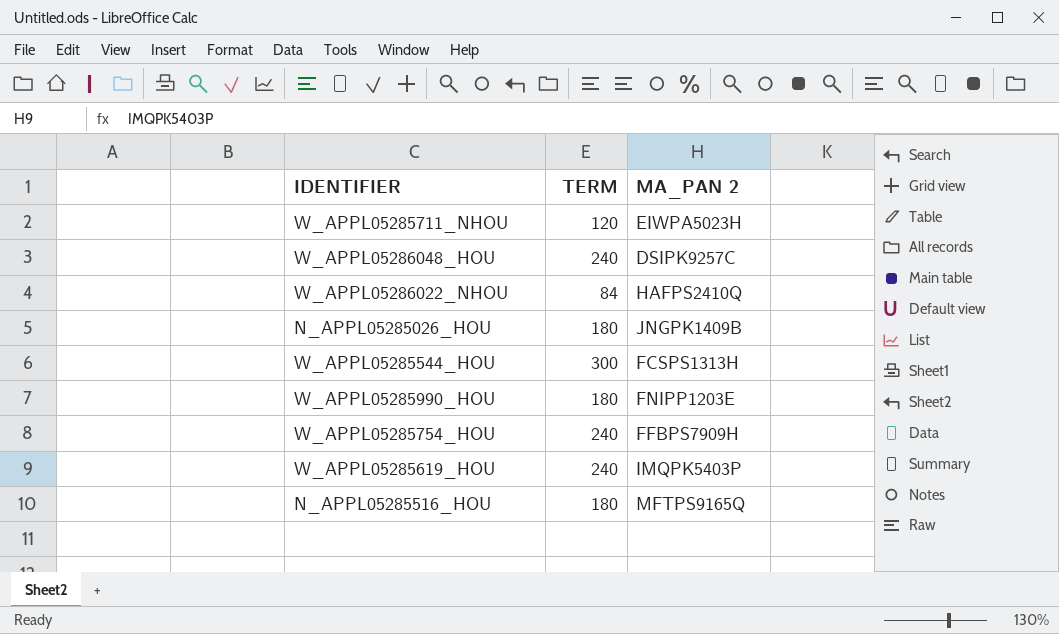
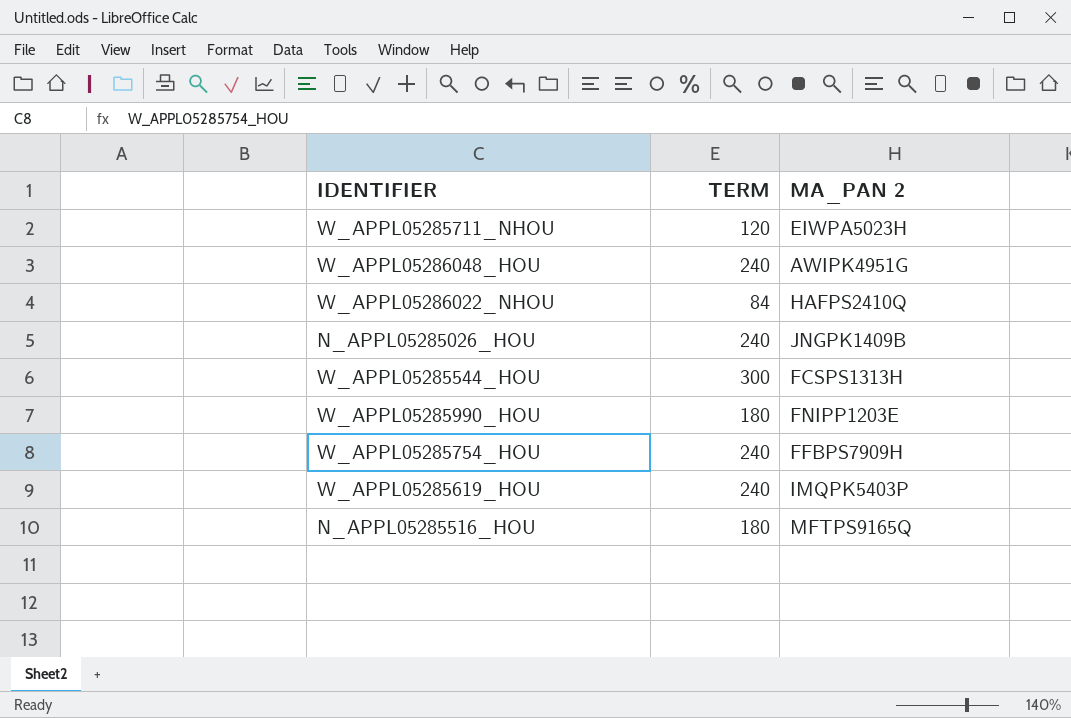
W_APPL05286048_HOU | MA_PAN 2: DSIPK9257C -> AWIPK4951G
N_APPL05285026_HOU | TERM: 180 -> 240

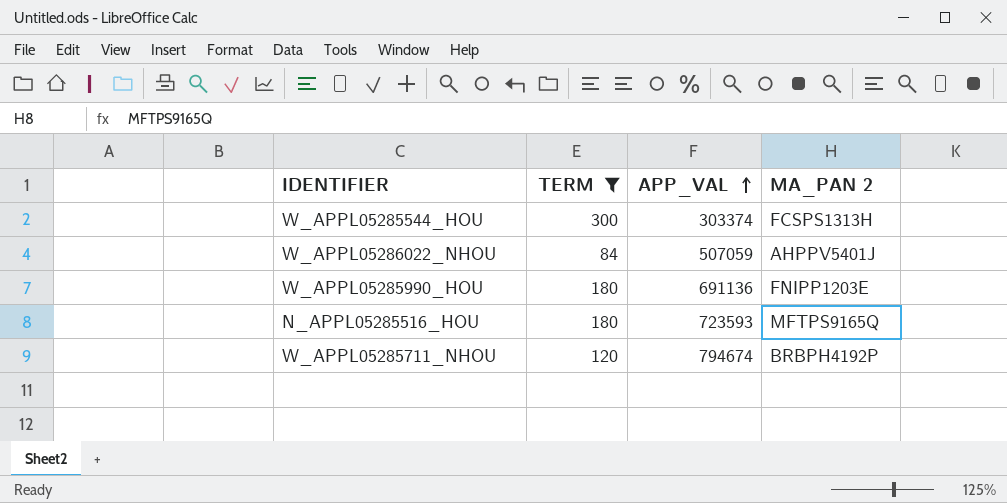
filter: none -> TERM != 240
row order: none -> APP_VAL ascending
column APP_VAL | position: none -> 3
W_APPL05286022_NHOU | MA_PAN 2: HAFPS2410Q -> AHPPV5401J
W_APPL05285711_NHOU | MA_PAN 2: EIWPA5023H -> BRBPH4192P

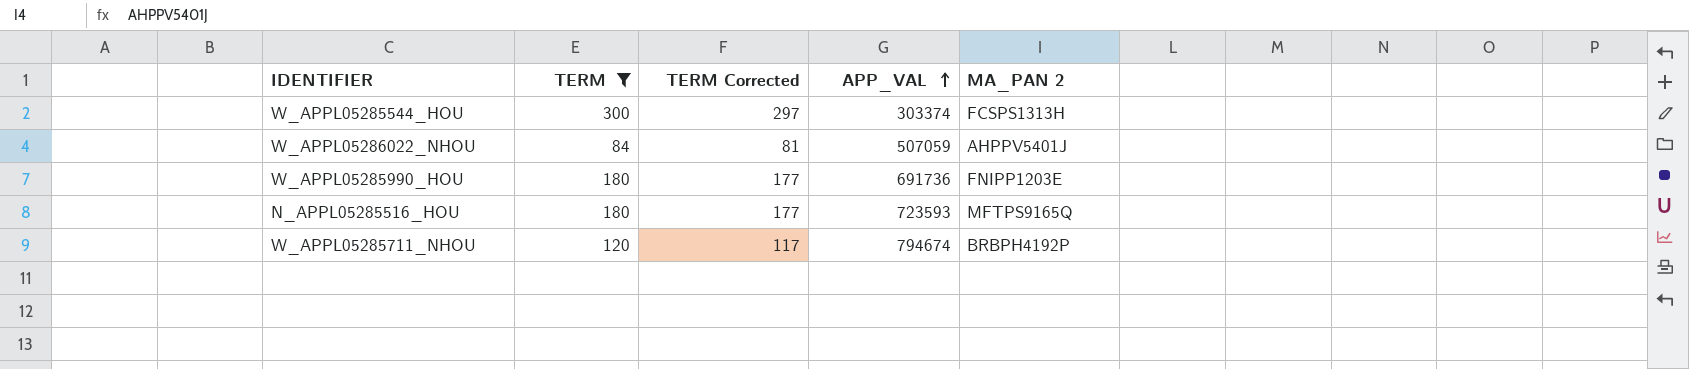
column TERM Corrected | formula: none -> [TERM] - 3
W_APPL05285990_HOU | APP_VAL: 691136 -> 691736

